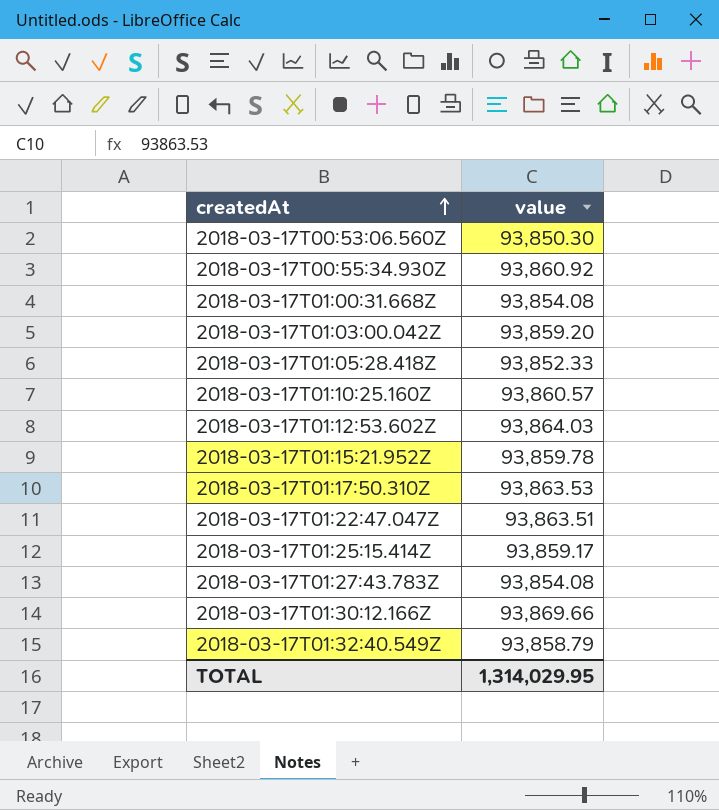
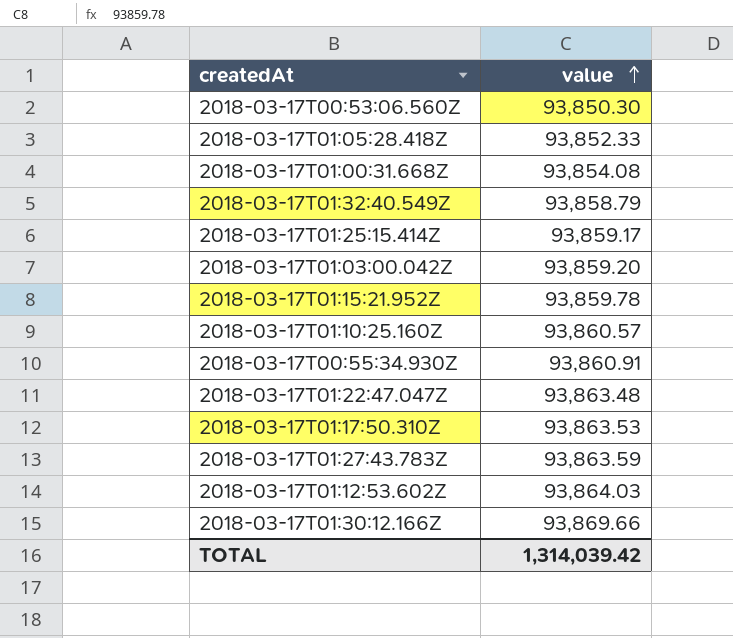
row order: createdAt ascending -> value ascending
2018-03-17T00:55:34.930Z | value: 93,860.92 -> 93,860.91
2018-03-17T01:22:47.047Z | value: 93,863.51 -> 93,863.48
2018-03-17T01:27:43.783Z | value: 93,854.08 -> 93,863.59
TOTAL | value: 1,314,029.95 -> 1,314,039.42

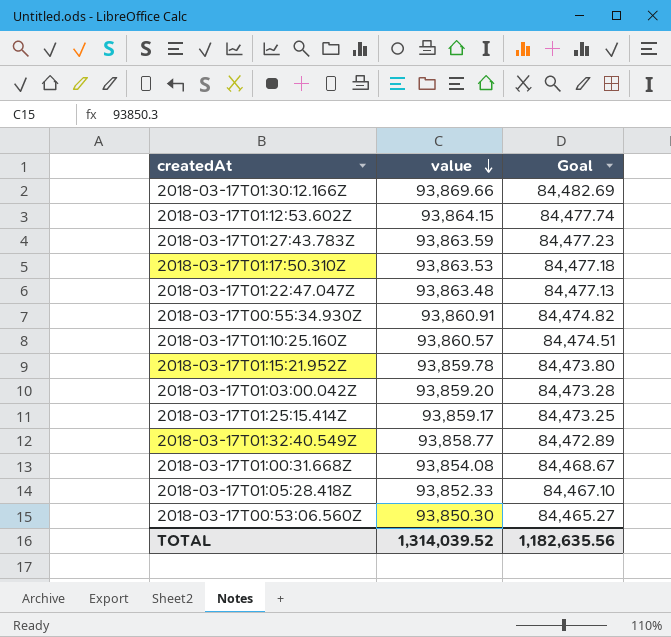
row order: value ascending -> value descending
column Goal | formula: none -> [value] * 0.9
2018-03-17T01:12:53.602Z | value: 93,864.03 -> 93,864.15
2018-03-17T01:32:40.549Z | value: 93,858.79 -> 93,858.77
TOTAL | value: 1,314,039.42 -> 1,314,039.52

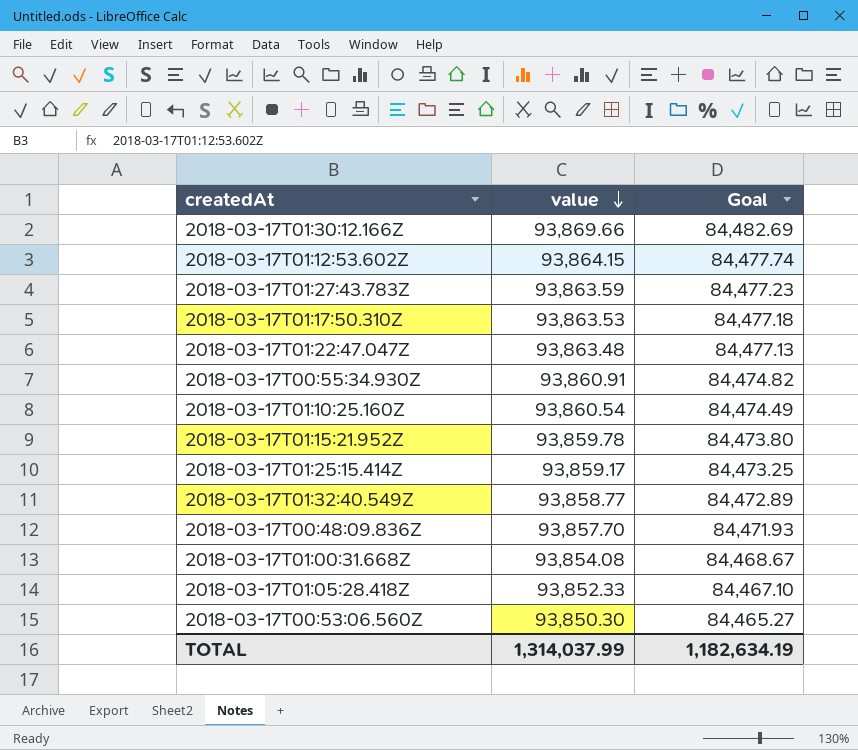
row 2018-03-17T01:03:00.042Z: 93,859.20 | 84,473.28 -> none
2018-03-17T01:10:25.160Z | value: 93,860.57 -> 93,860.54
2018-03-17T01:10:25.160Z | Goal: 84,474.51 -> 84,474.49
row 2018-03-17T00:48:09.836Z: none -> 93,857.70 | 84,471.93
TOTAL | value: 1,314,039.52 -> 1,314,037.99
TOTAL | Goal: 1,182,635.56 -> 1,182,634.19

